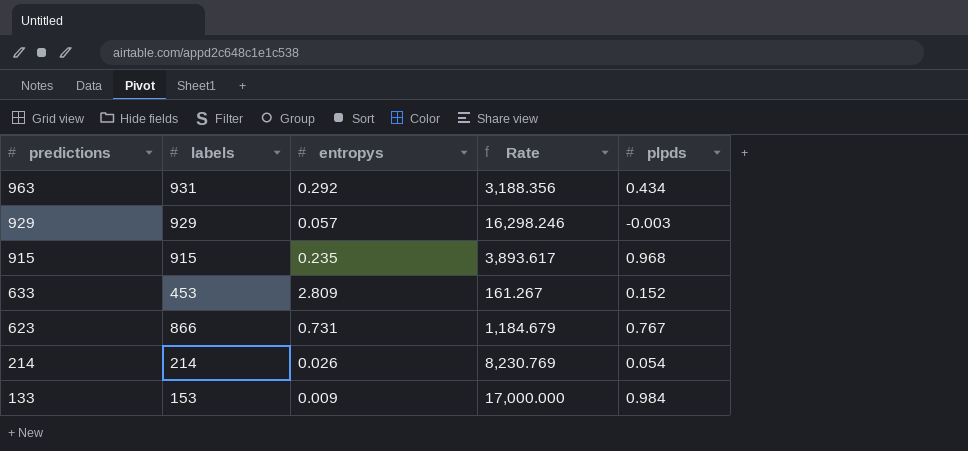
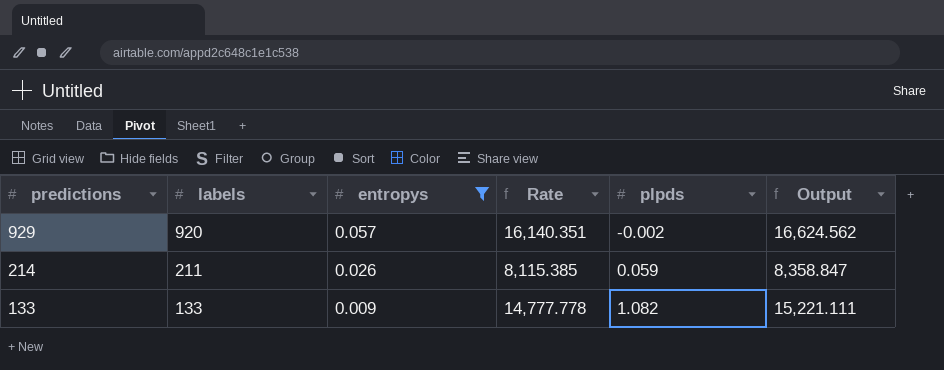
filter: none -> entropys <= 0.057
column Output | formula: none -> [Rate] * 1.03
929 | labels: 929 -> 920
929 | Rate: 16,298.246 -> 16,140.351
929 | plpds: -0.003 -> -0.002
214 | labels: 214 -> 211
214 | Rate: 8,230.769 -> 8,115.385
214 | plpds: 0.054 -> 0.059
133 | labels: 153 -> 133
133 | Rate: 17,000.000 -> 14,777.778
133 | plpds: 0.984 -> 1.082

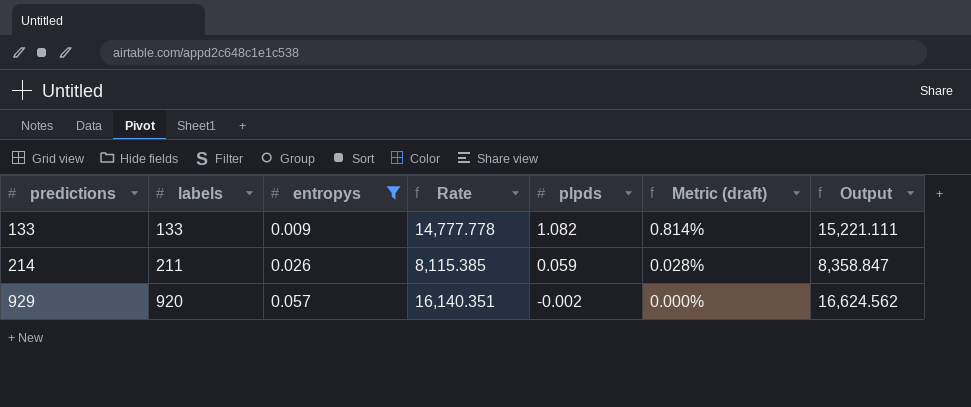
row order: predictions descending -> predictions ascending
column Metric (draft) | formula: none -> [plpds] / [labels]

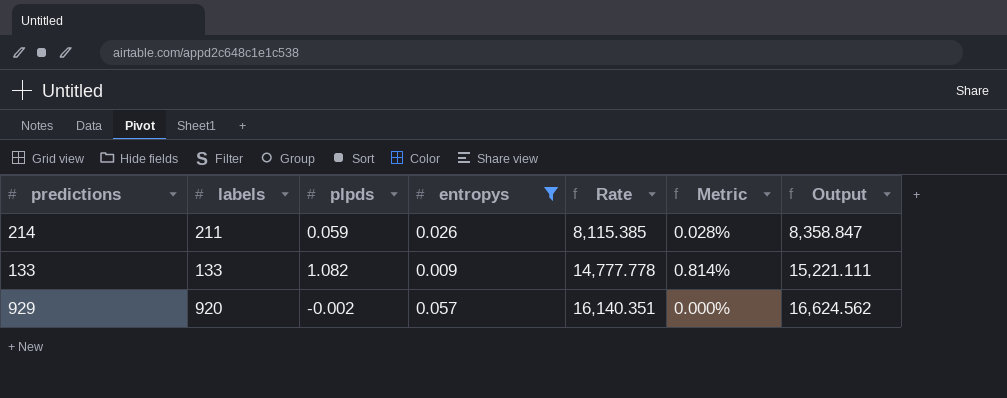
row order: predictions ascending -> Rate ascending
column plpds | position: 5 -> 3
column name: Metric (draft) -> Metric

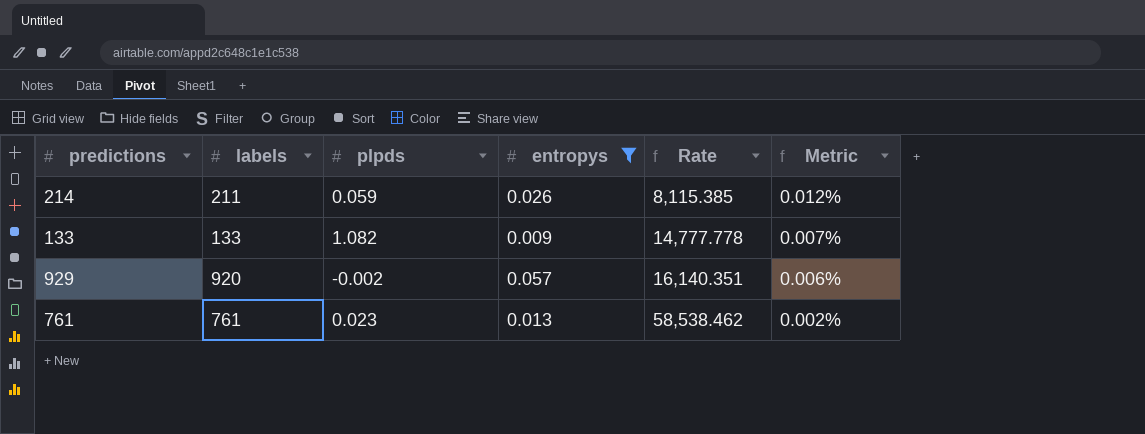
column Output | formula: [Rate] * 1.03 -> none
column Metric | formula: [plpds] / [labels] -> [entropys] / [labels]
row 761: none -> 761 | 0.023 | 0.013 | 58,538.462 | 0.002%

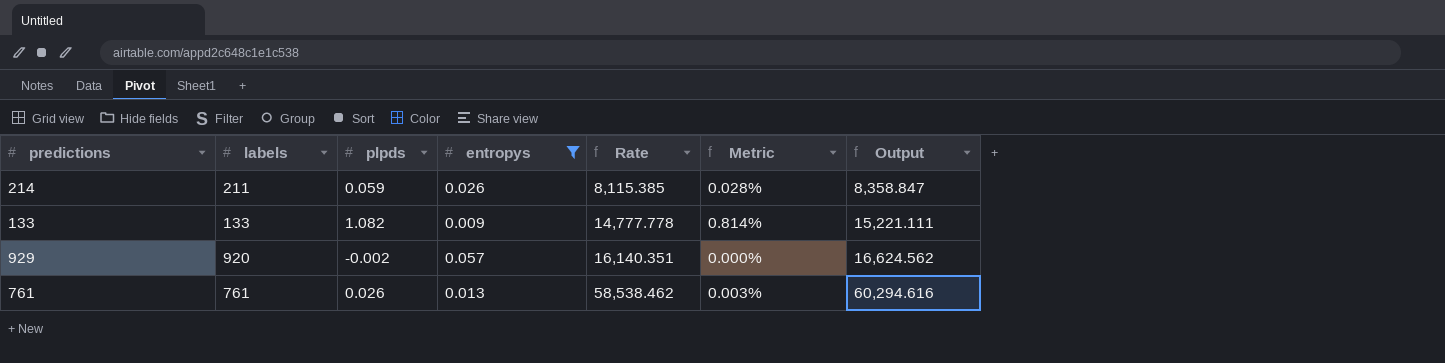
column Metric | formula: [entropys] / [labels] -> [plpds] / [labels]
column Output | formula: none -> [Rate] * 1.03
761 | plpds: 0.023 -> 0.026

